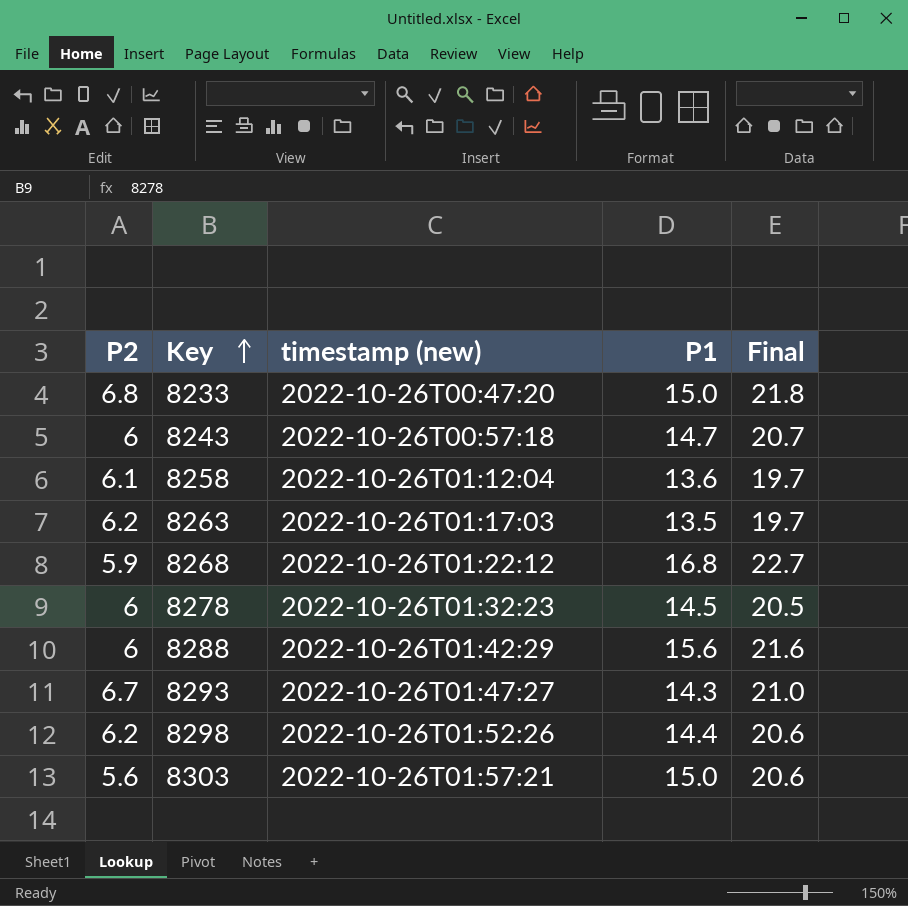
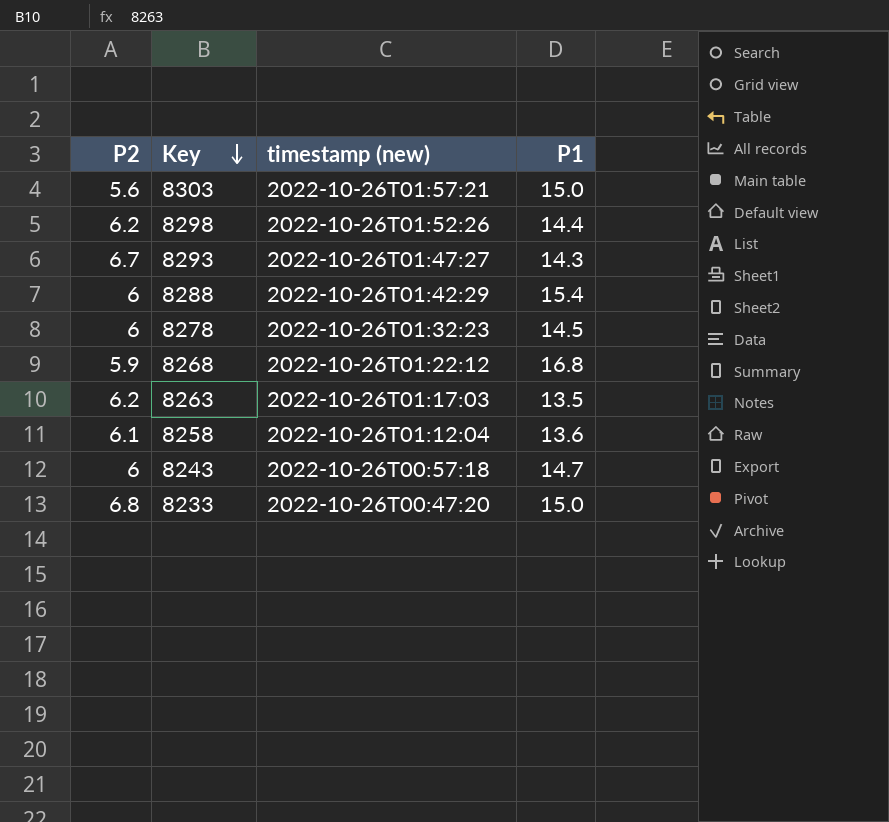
row order: Key ascending -> Key descending
column Final | formula: [P2] + [P1] -> none
8288 | P1: 15.6 -> 15.4

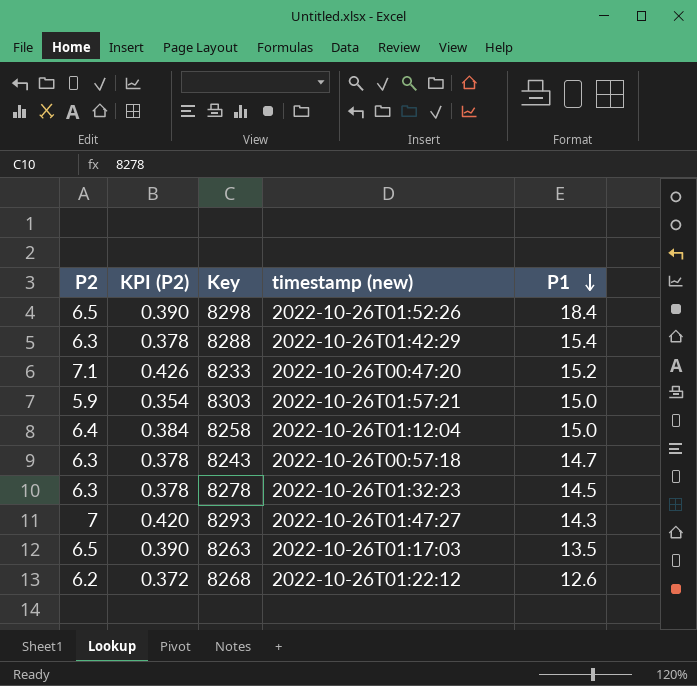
row order: Key descending -> P1 descending
column KPI (P2) | formula: none -> [P2] * 0.06
8298 | P2: 6.2 -> 6.5
8298 | P1: 14.4 -> 18.4
8288 | P2: 6 -> 6.3
8233 | P2: 6.8 -> 7.1
8233 | P1: 15.0 -> 15.2
8303 | P2: 5.6 -> 5.9
8258 | P2: 6.1 -> 6.4
8258 | P1: 13.6 -> 15.0
8243 | P2: 6 -> 6.3
8278 | P2: 6 -> 6.3
8293 | P2: 6.7 -> 7
8263 | P2: 6.2 -> 6.5
8268 | P2: 5.9 -> 6.2
8268 | P1: 16.8 -> 12.6

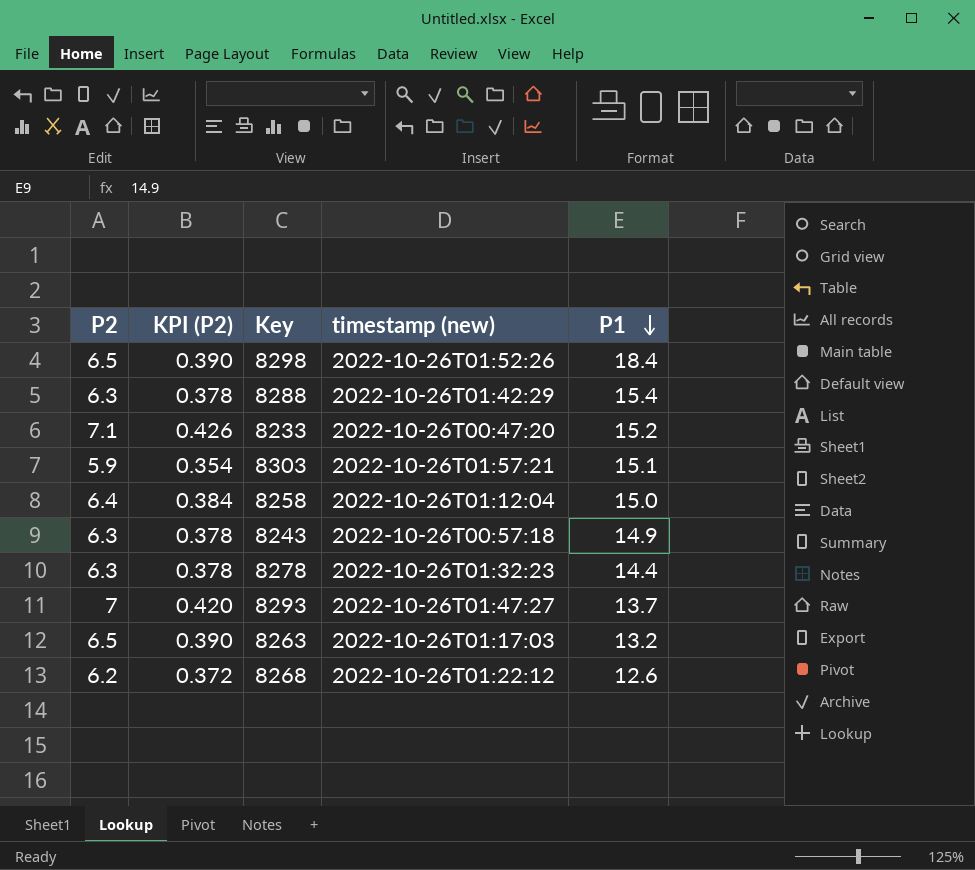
8303 | P1: 15.0 -> 15.1
8243 | P1: 14.7 -> 14.9
8278 | P1: 14.5 -> 14.4
8293 | P1: 14.3 -> 13.7
8263 | P1: 13.5 -> 13.2

